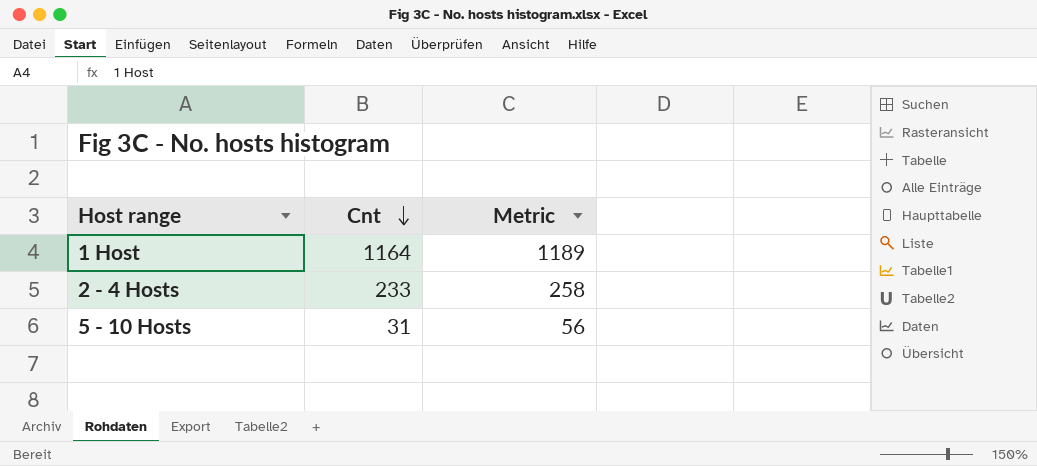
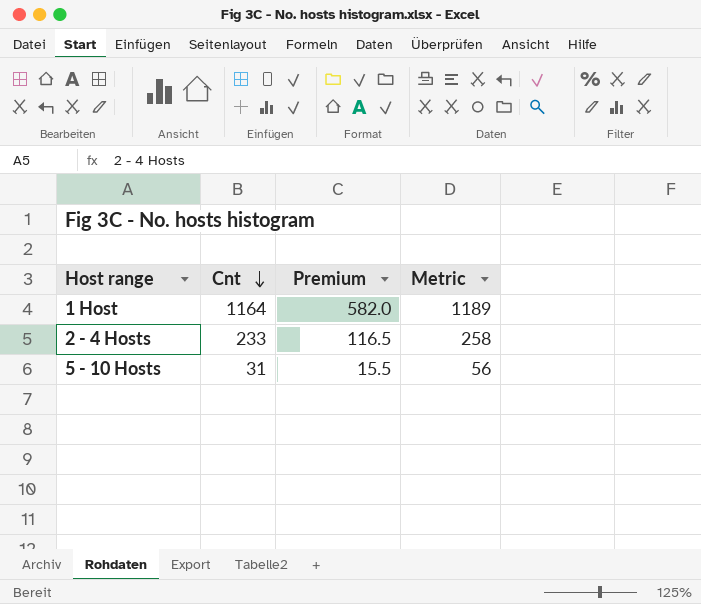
column Premium | formula: none -> [Cnt] * 0.5

